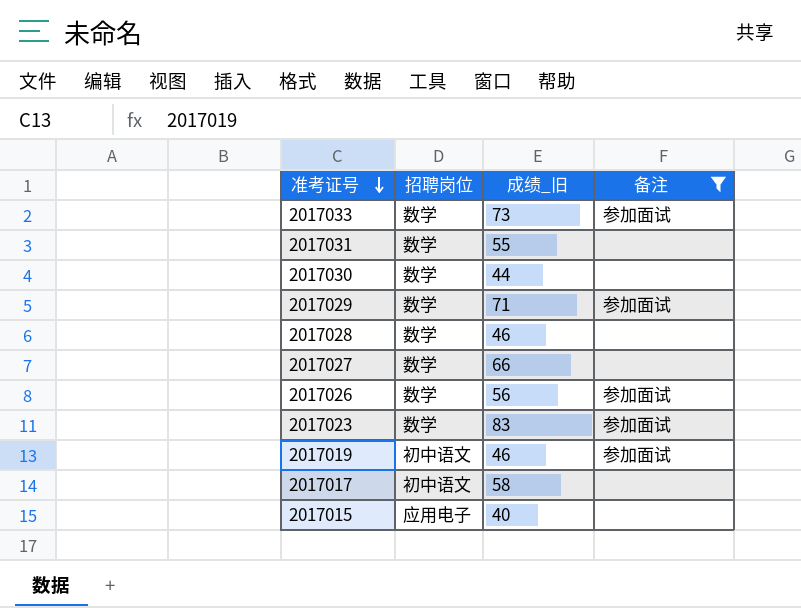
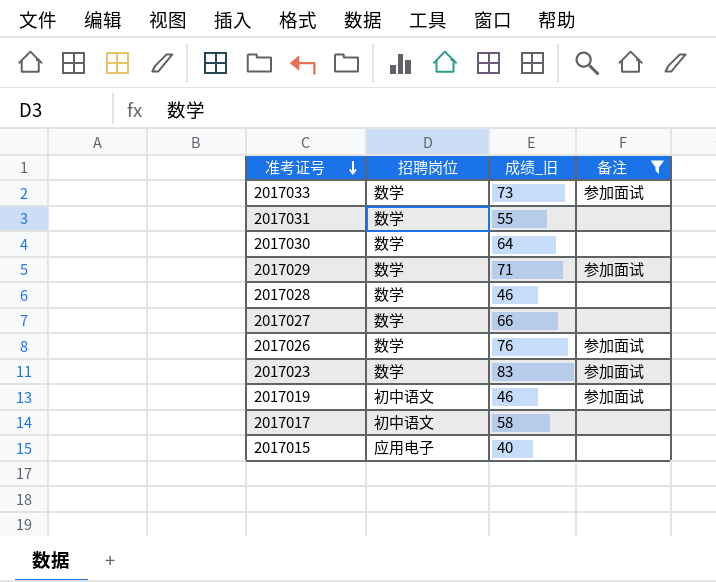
2017030 | 成绩_旧: 44 -> 64
2017026 | 成绩_旧: 56 -> 76

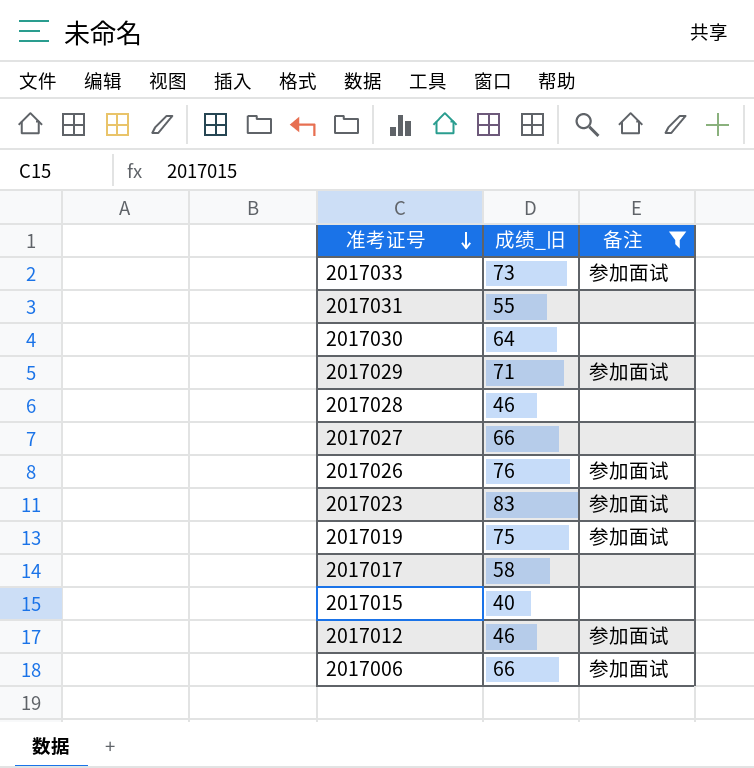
column 招聘岗位 | position: 2 -> none
2017019 | 成绩_旧: 46 -> 75
row 2017012: none -> 46 | 参加面试
row 2017006: none -> 66 | 参加面试

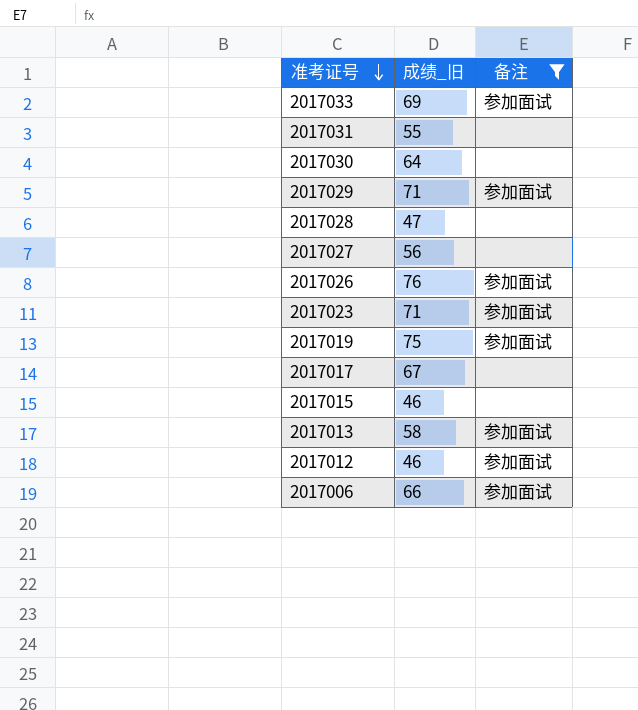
2017033 | 成绩_旧: 73 -> 69
2017028 | 成绩_旧: 46 -> 47
2017027 | 成绩_旧: 66 -> 56
2017023 | 成绩_旧: 83 -> 71
2017017 | 成绩_旧: 58 -> 67
2017015 | 成绩_旧: 40 -> 46
row 2017013: none -> 58 | 参加面试

